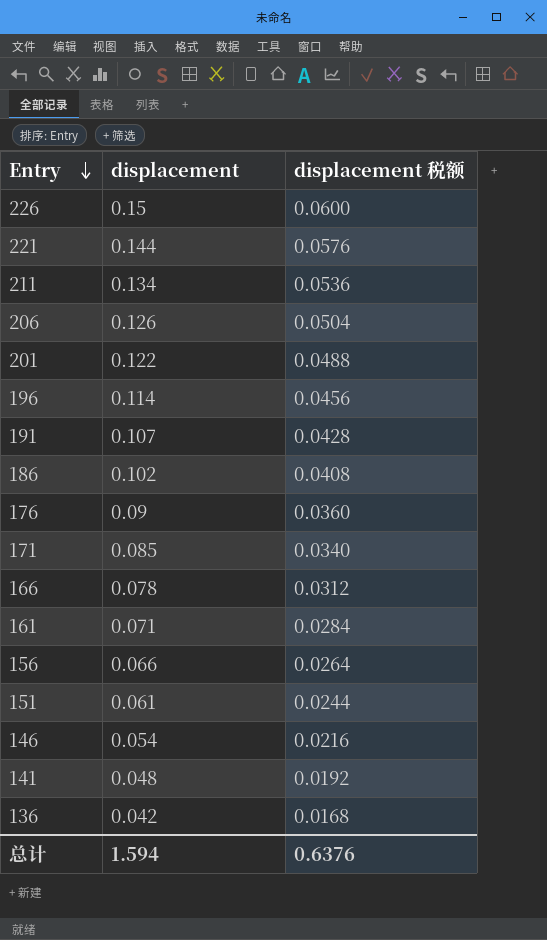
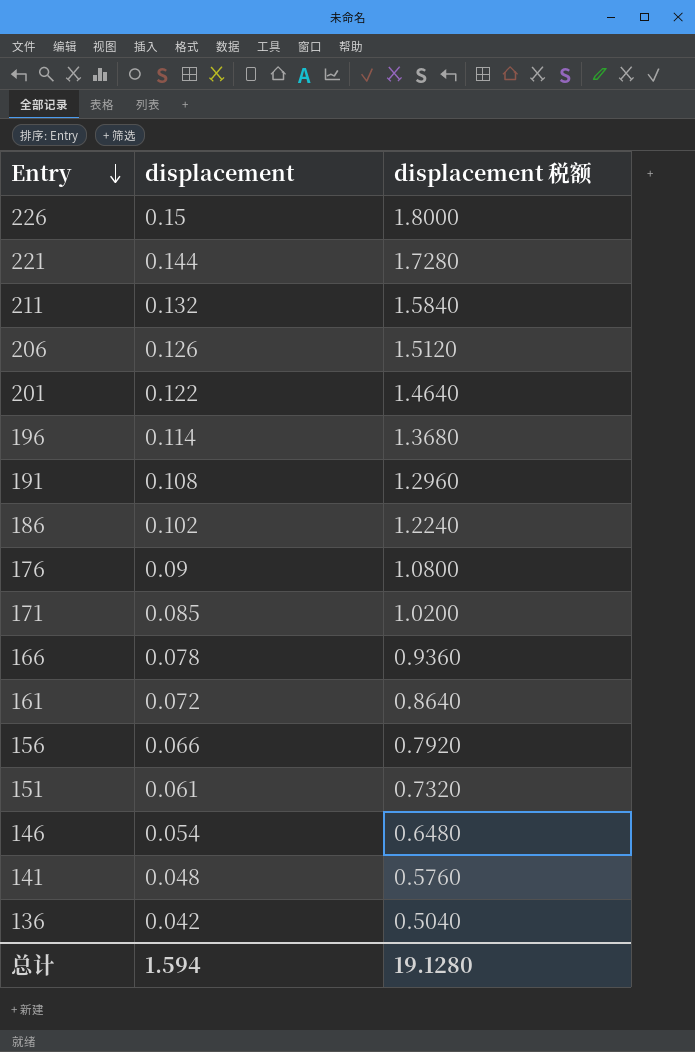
column displacement 税额 | formula: [displacement] * 0.4 -> [displacement] * 12
211 | displacement: 0.134 -> 0.132
191 | displacement: 0.107 -> 0.108
161 | displacement: 0.071 -> 0.072
总计 | displacement 税额: 0.6376 -> 19.1280

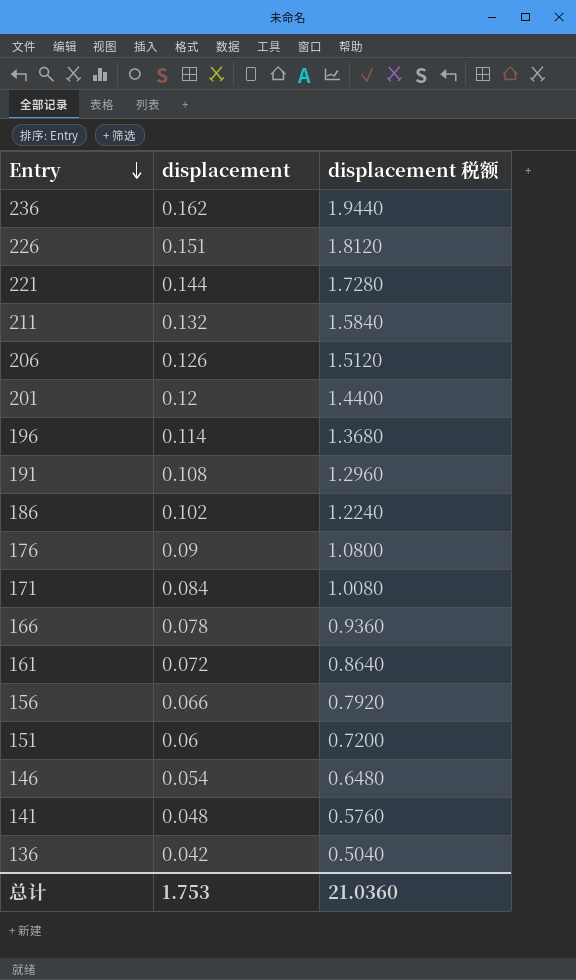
row 236: none -> 0.162 | 1.9440
226 | displacement: 0.15 -> 0.151
226 | displacement 税额: 1.8000 -> 1.8120
201 | displacement: 0.122 -> 0.12
201 | displacement 税额: 1.4640 -> 1.4400
171 | displacement: 0.085 -> 0.084
171 | displacement 税额: 1.0200 -> 1.0080
151 | displacement: 0.061 -> 0.06
151 | displacement 税额: 0.7320 -> 0.7200
总计 | displacement: 1.594 -> 1.753
总计 | displacement 税额: 19.1280 -> 21.0360

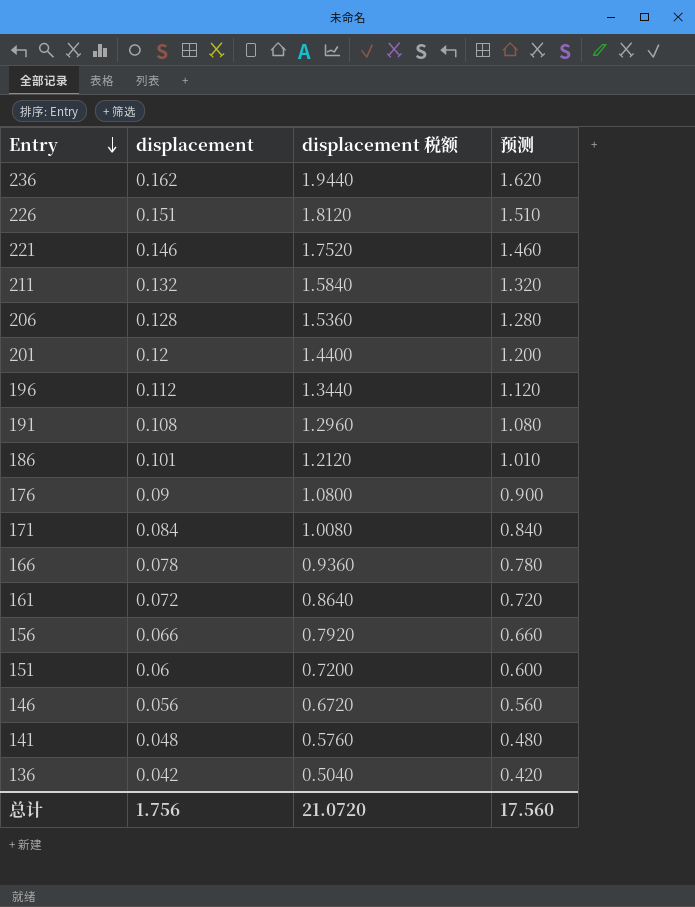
column 预测 | formula: none -> [displacement] * 10
221 | displacement: 0.144 -> 0.146
221 | displacement 税额: 1.7280 -> 1.7520
206 | displacement: 0.126 -> 0.128
206 | displacement 税额: 1.5120 -> 1.5360
196 | displacement: 0.114 -> 0.112
196 | displacement 税额: 1.3680 -> 1.3440
186 | displacement: 0.102 -> 0.101
186 | displacement 税额: 1.2240 -> 1.2120
146 | displacement: 0.054 -> 0.056
146 | displacement 税额: 0.6480 -> 0.6720
总计 | displacement: 1.753 -> 1.756
总计 | displacement 税额: 21.0360 -> 21.0720

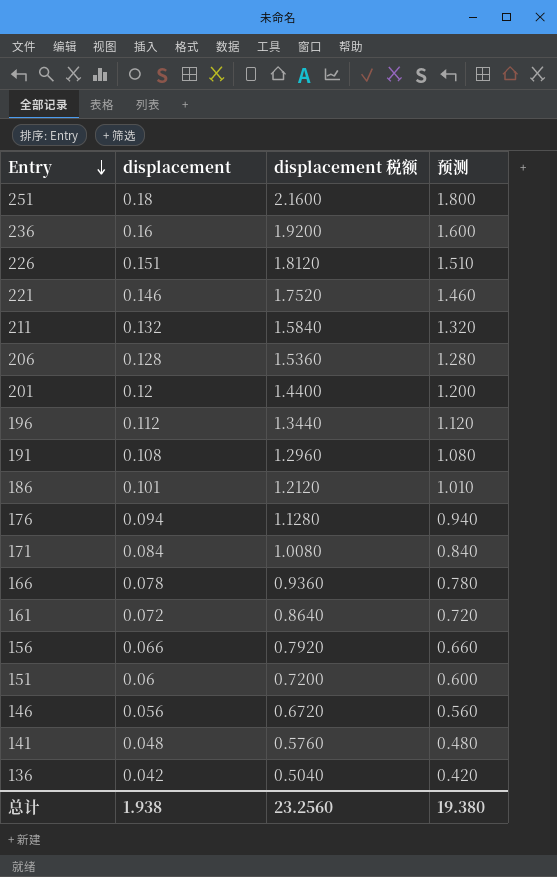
row 251: none -> 0.18 | 2.1600 | 1.800
236 | displacement: 0.162 -> 0.16
236 | displacement 税额: 1.9440 -> 1.9200
236 | 预测: 1.620 -> 1.600
176 | displacement: 0.09 -> 0.094
176 | displacement 税额: 1.0800 -> 1.1280
176 | 预测: 0.900 -> 0.940
总计 | displacement: 1.756 -> 1.938
总计 | displacement 税额: 21.0720 -> 23.2560
总计 | 预测: 17.560 -> 19.380

